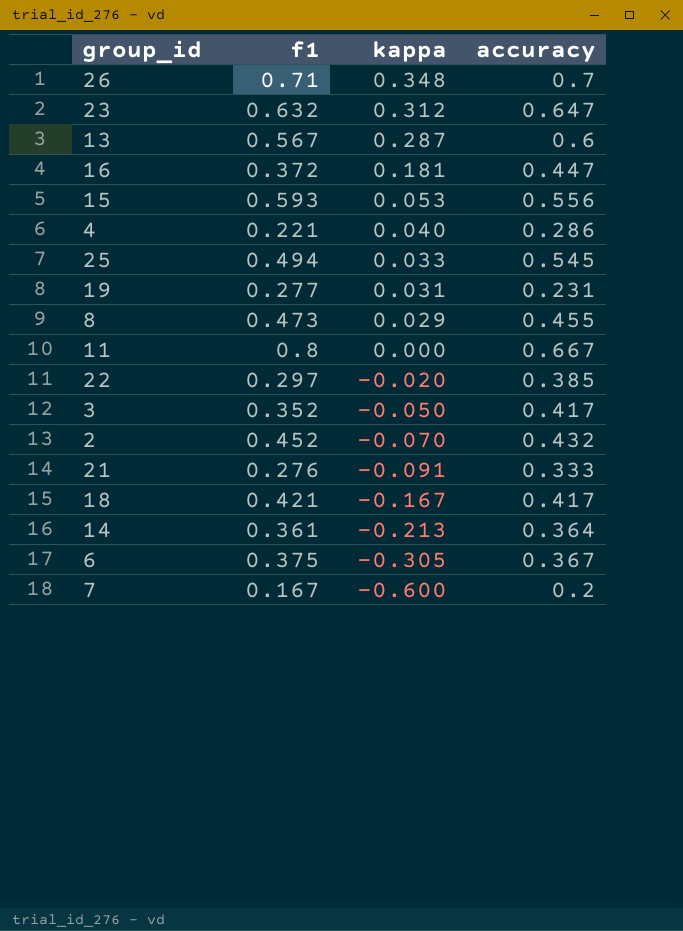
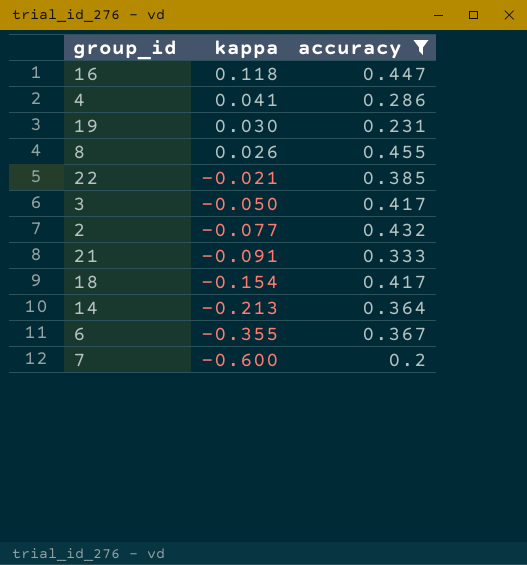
filter: none -> accuracy <= 0.455
column f1 | position: 2 -> none
16 | kappa: 0.181 -> 0.118
4 | kappa: 0.040 -> 0.041
19 | kappa: 0.031 -> 0.030
8 | kappa: 0.029 -> 0.026
22 | kappa: -0.020 -> -0.021
2 | kappa: -0.070 -> -0.077
18 | kappa: -0.167 -> -0.154
6 | kappa: -0.305 -> -0.355

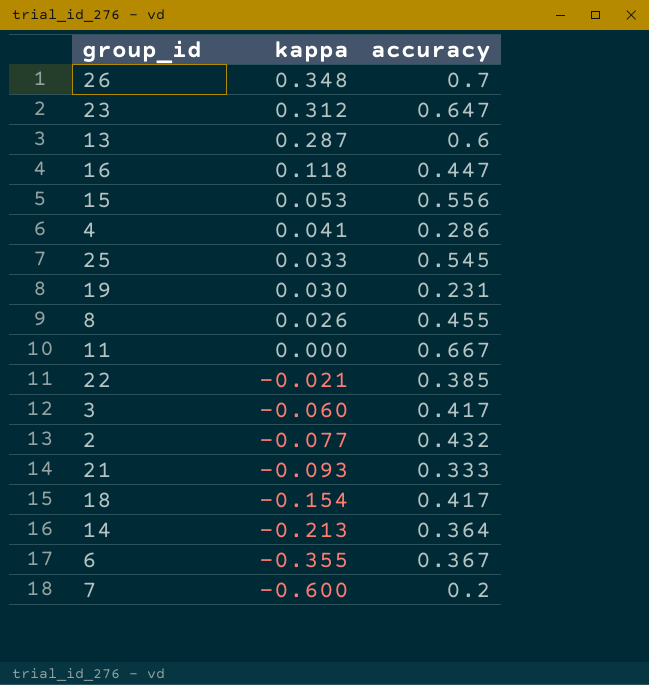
filter: accuracy <= 0.455 -> none
3 | kappa: -0.050 -> -0.060
21 | kappa: -0.091 -> -0.093

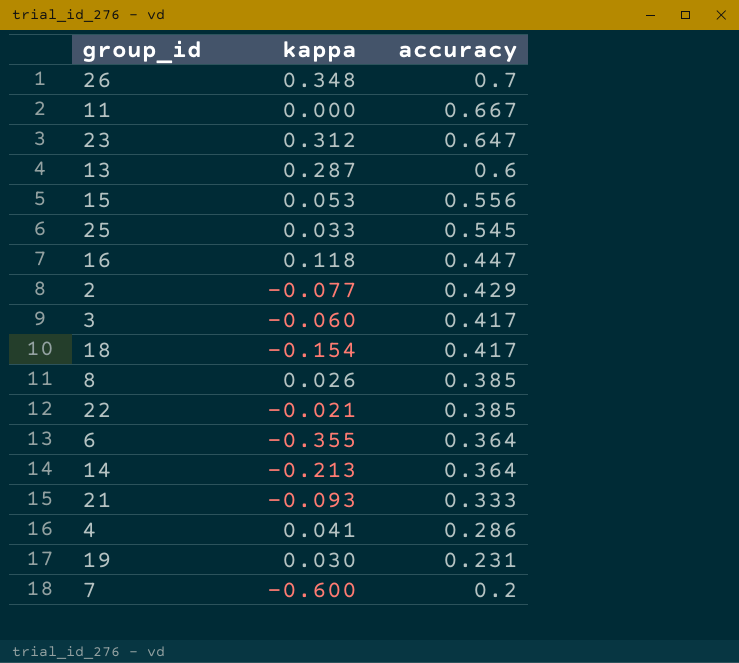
row order: kappa descending -> accuracy descending
2 | accuracy: 0.432 -> 0.429
8 | accuracy: 0.455 -> 0.385
6 | accuracy: 0.367 -> 0.364

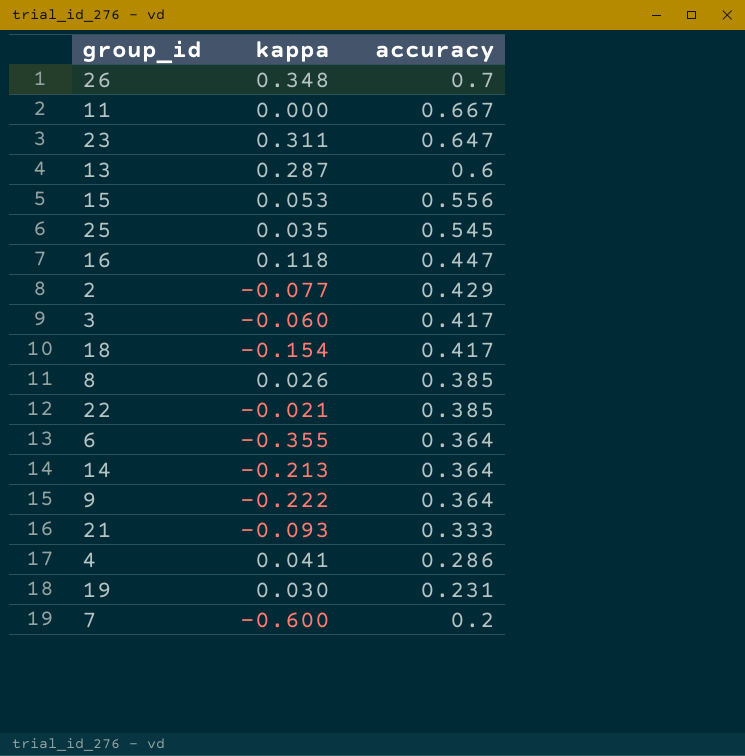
23 | kappa: 0.312 -> 0.311
25 | kappa: 0.033 -> 0.035
row 9: none -> -0.222 | 0.364

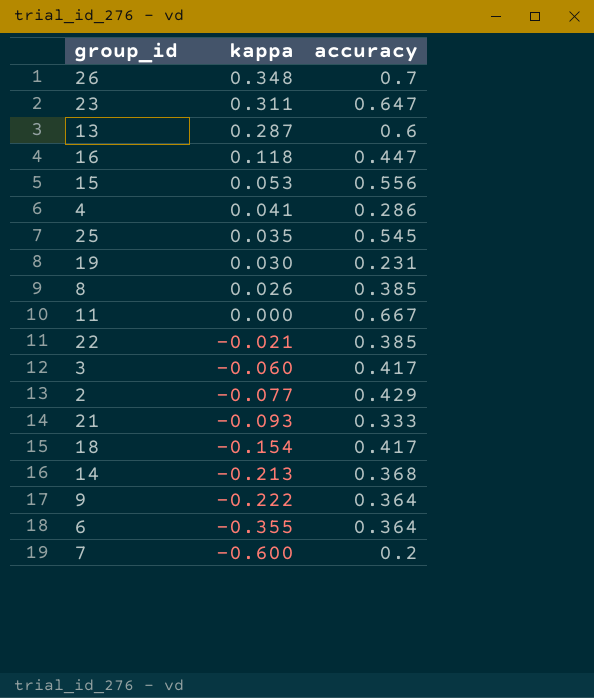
row order: accuracy descending -> kappa descending
14 | accuracy: 0.364 -> 0.368

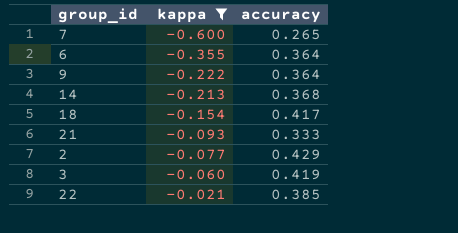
filter: none -> kappa <= -0.021
row order: kappa descending -> kappa ascending
7 | accuracy: 0.2 -> 0.265
3 | accuracy: 0.417 -> 0.419

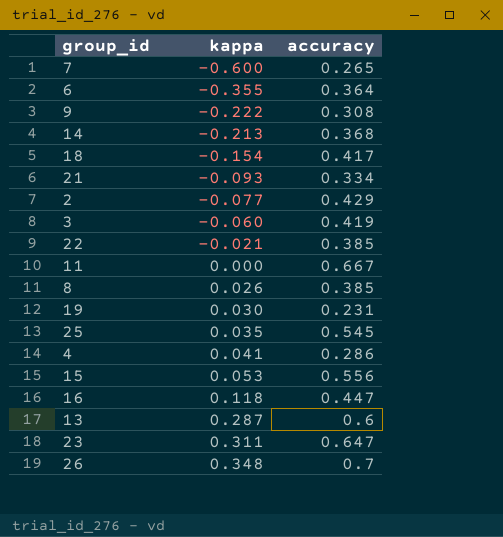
filter: kappa <= -0.021 -> none
9 | accuracy: 0.364 -> 0.308
21 | accuracy: 0.333 -> 0.334

